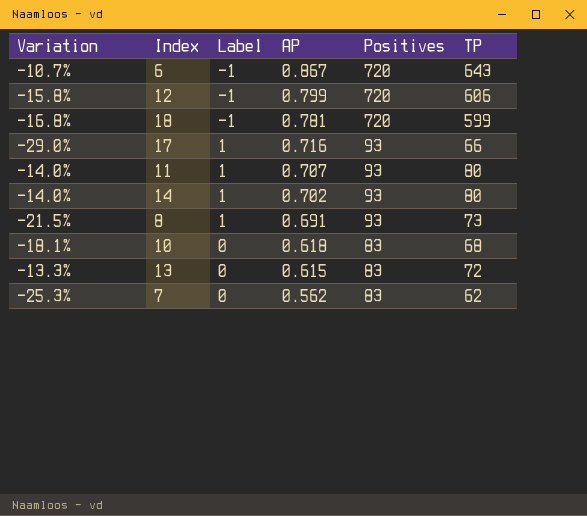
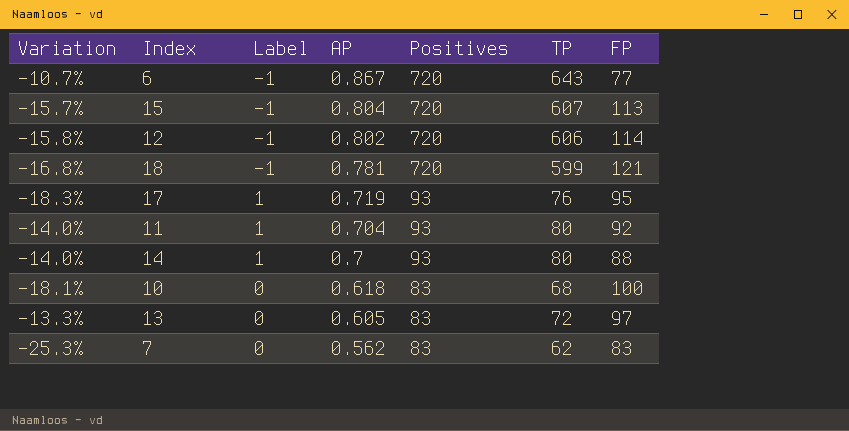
column FP | position: none -> 7
row 8: -21.5% | 1 | 0.691 | 93 | 73 -> none
row 15: none -> -15.7% | -1 | 0.804 | 720 | 607 | 113
12 | AP: 0.799 -> 0.802
17 | Variation: -29.0% -> -18.3%
17 | AP: 0.716 -> 0.719
17 | TP: 66 -> 76
11 | AP: 0.707 -> 0.704
14 | AP: 0.702 -> 0.7
13 | AP: 0.615 -> 0.605

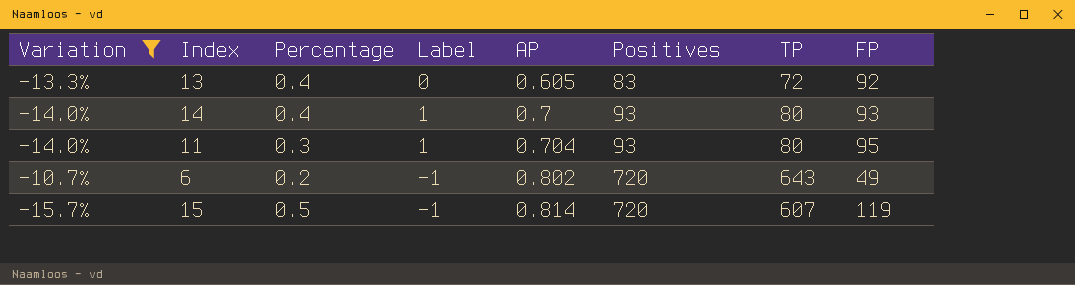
filter: none -> Variation >= -15.7%
row order: AP descending -> AP ascending
column Percentage | position: none -> 3
13 | FP: 97 -> 92
14 | FP: 88 -> 93
11 | FP: 92 -> 95
6 | AP: 0.867 -> 0.802
6 | FP: 77 -> 49
15 | AP: 0.804 -> 0.814
15 | FP: 113 -> 119

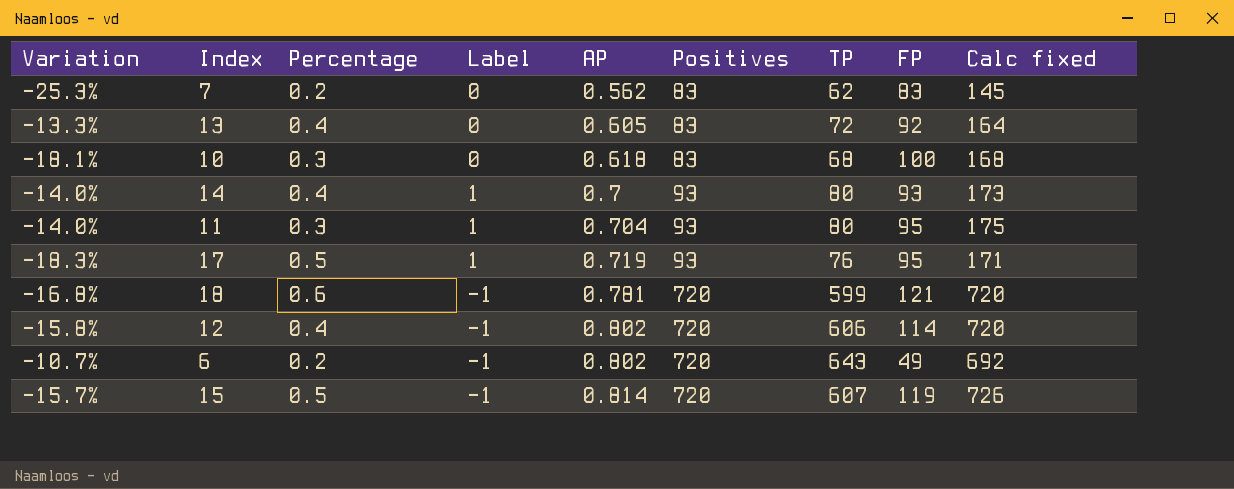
filter: Variation >= -15.7% -> none
column Calc fixed | formula: none -> [TP] + [FP]

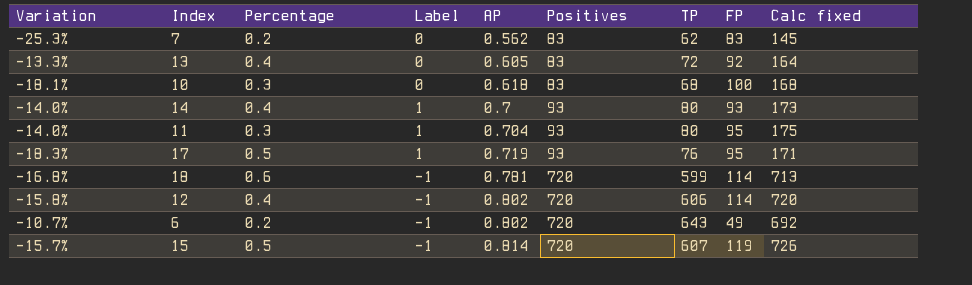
18 | FP: 121 -> 114
18 | Calc fixed: 720 -> 713

